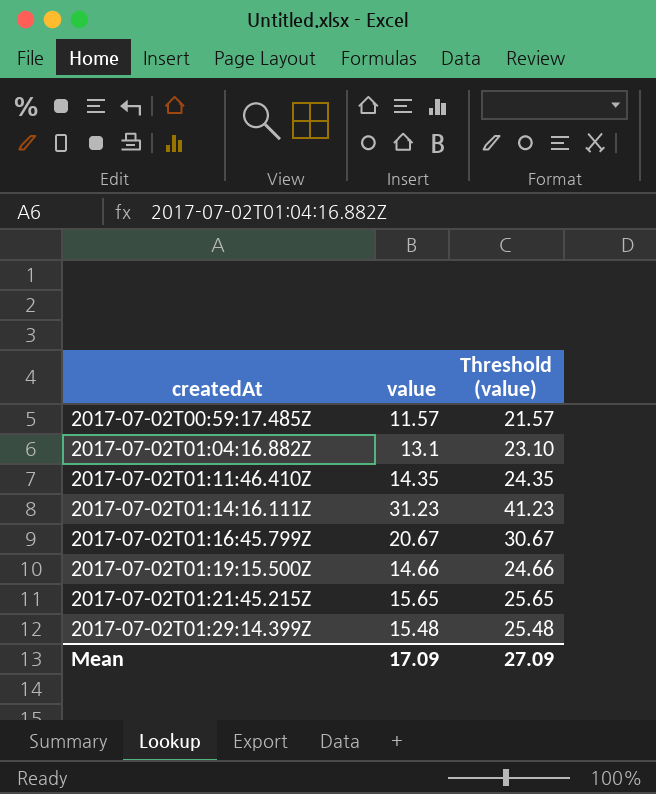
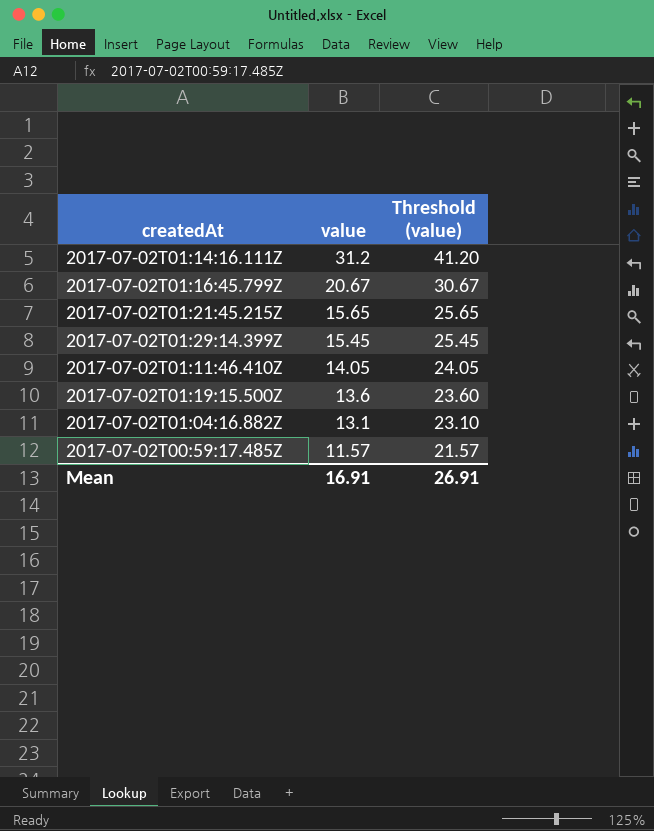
row order: createdAt ascending -> value descending
2017-07-02T01:14:16.111Z | value: 31.23 -> 31.2
2017-07-02T01:14:16.111Z | Threshold (value): 41.23 -> 41.20
2017-07-02T01:29:14.399Z | value: 15.48 -> 15.45
2017-07-02T01:29:14.399Z | Threshold (value): 25.48 -> 25.45
2017-07-02T01:11:46.410Z | value: 14.35 -> 14.05
2017-07-02T01:11:46.410Z | Threshold (value): 24.35 -> 24.05
2017-07-02T01:19:15.500Z | value: 14.66 -> 13.6
2017-07-02T01:19:15.500Z | Threshold (value): 24.66 -> 23.60
Mean | value: 17.09 -> 16.91
Mean | Threshold (value): 27.09 -> 26.91

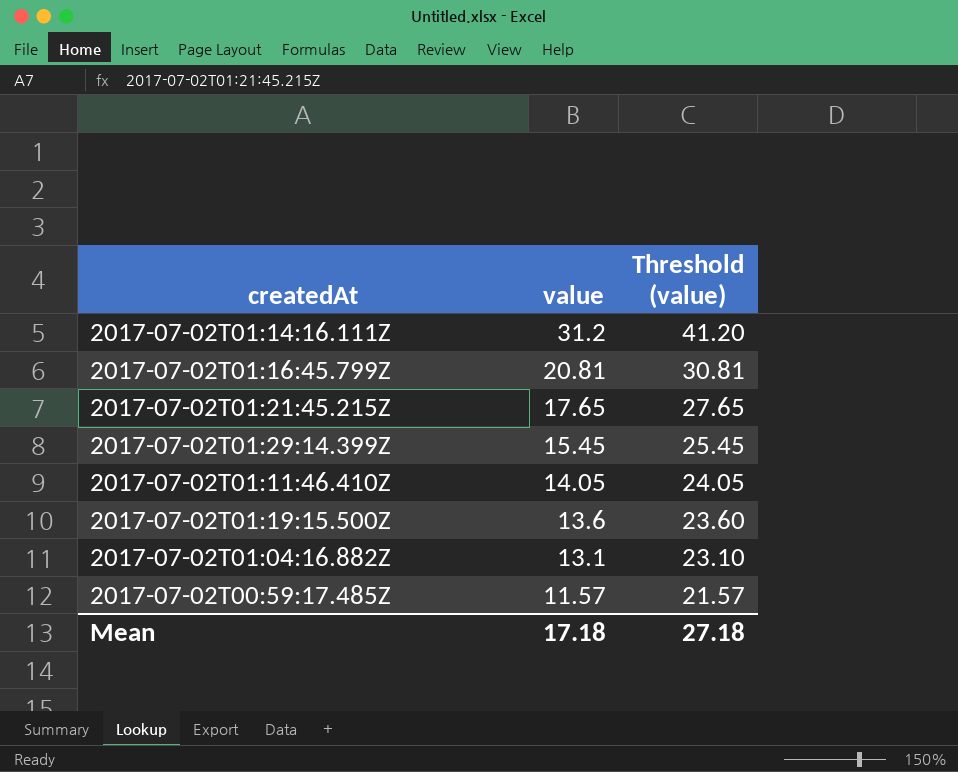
2017-07-02T01:16:45.799Z | value: 20.67 -> 20.81
2017-07-02T01:16:45.799Z | Threshold (value): 30.67 -> 30.81
2017-07-02T01:21:45.215Z | value: 15.65 -> 17.65
2017-07-02T01:21:45.215Z | Threshold (value): 25.65 -> 27.65
Mean | value: 16.91 -> 17.18
Mean | Threshold (value): 26.91 -> 27.18

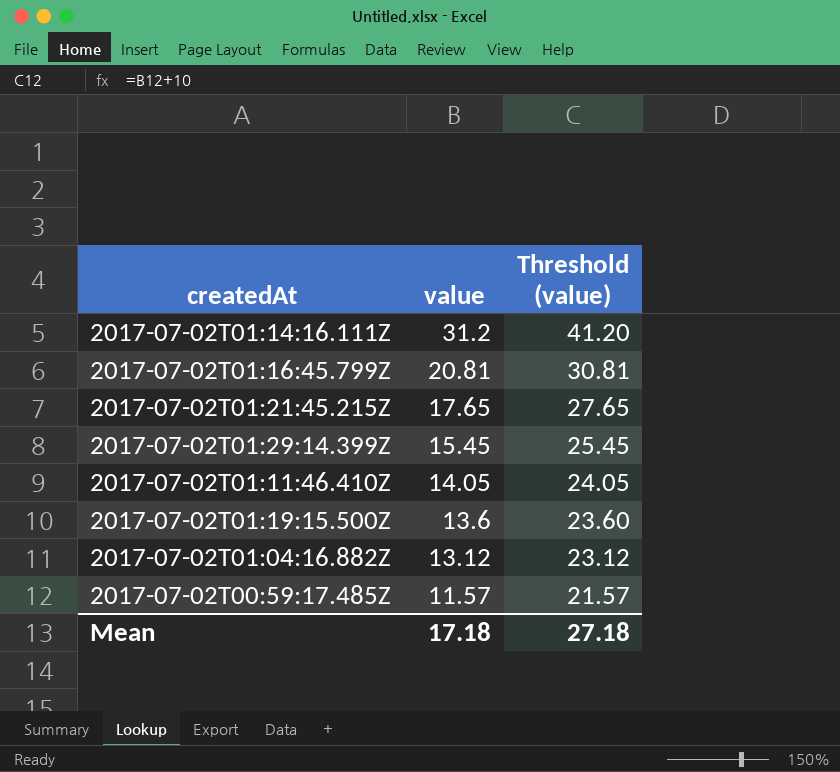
2017-07-02T01:04:16.882Z | value: 13.1 -> 13.12
2017-07-02T01:04:16.882Z | Threshold (value): 23.10 -> 23.12

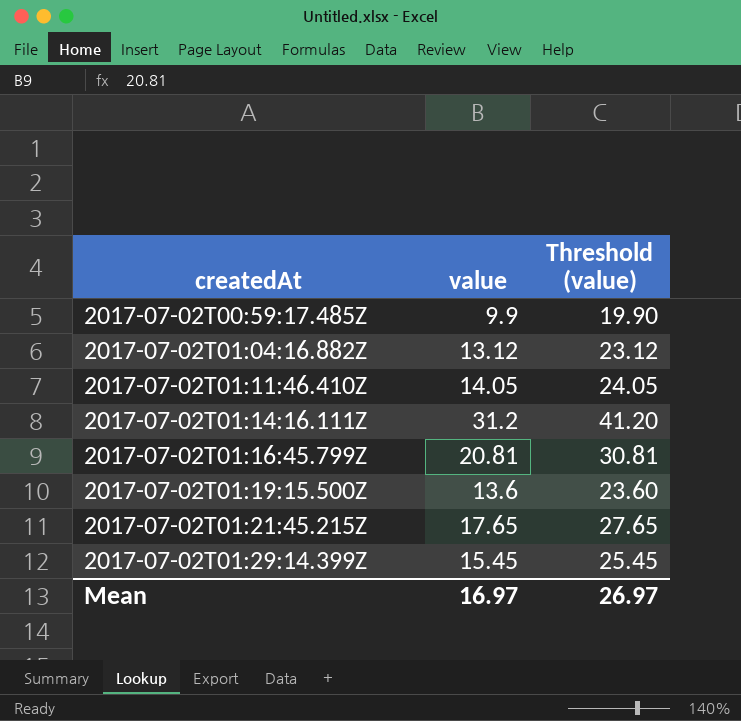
row order: value descending -> createdAt ascending
2017-07-02T00:59:17.485Z | value: 11.57 -> 9.9
2017-07-02T00:59:17.485Z | Threshold (value): 21.57 -> 19.90
Mean | value: 17.18 -> 16.97
Mean | Threshold (value): 27.18 -> 26.97

